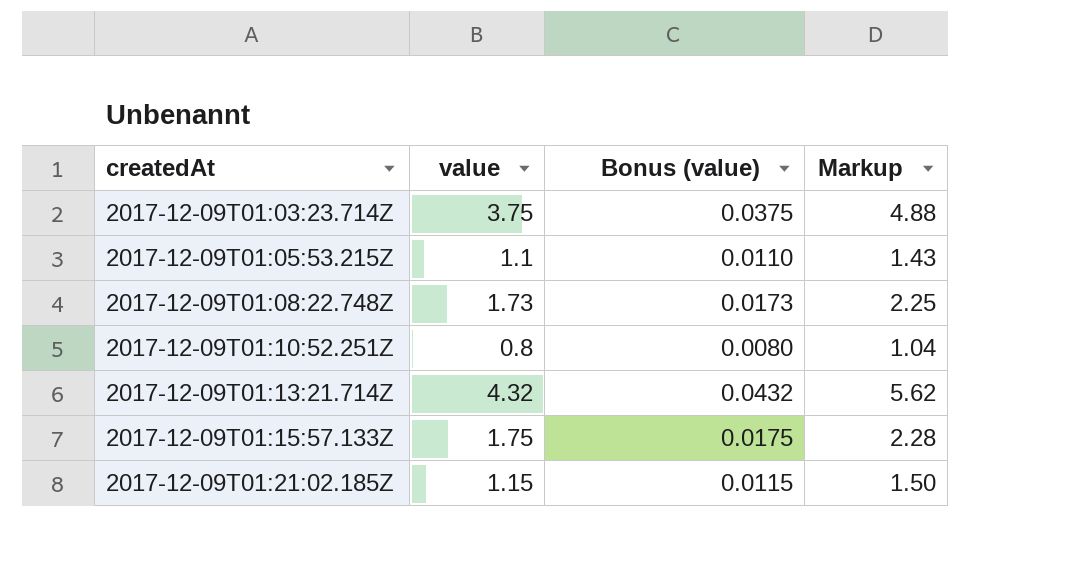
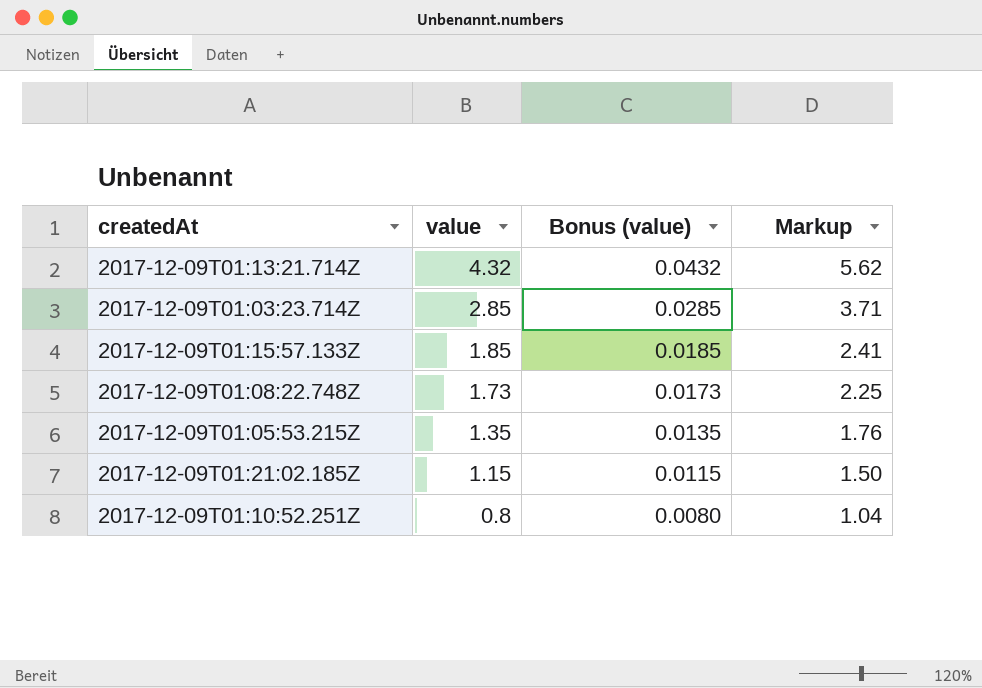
row order: createdAt ascending -> value descending
2017-12-09T01:03:23.714Z | value: 3.75 -> 2.85
2017-12-09T01:03:23.714Z | Bonus (value): 0.0375 -> 0.0285
2017-12-09T01:03:23.714Z | Markup: 4.88 -> 3.71
2017-12-09T01:15:57.133Z | value: 1.75 -> 1.85
2017-12-09T01:15:57.133Z | Bonus (value): 0.0175 -> 0.0185
2017-12-09T01:15:57.133Z | Markup: 2.28 -> 2.41
2017-12-09T01:05:53.215Z | value: 1.1 -> 1.35
2017-12-09T01:05:53.215Z | Bonus (value): 0.0110 -> 0.0135
2017-12-09T01:05:53.215Z | Markup: 1.43 -> 1.76

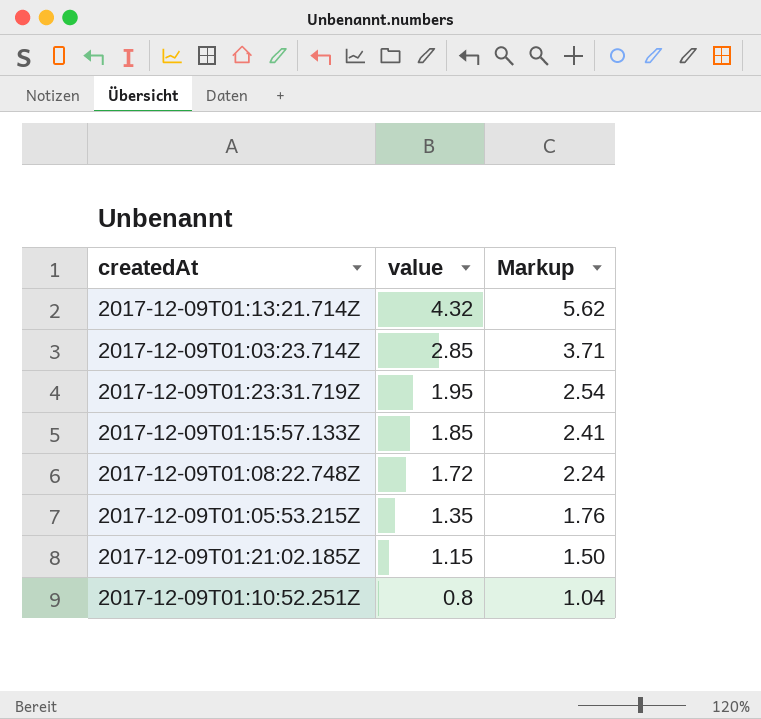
column Bonus (value) | formula: [value] * 0.01 -> none
row 2017-12-09T01:23:31.719Z: none -> 1.95 | 2.54
2017-12-09T01:08:22.748Z | value: 1.73 -> 1.72
2017-12-09T01:08:22.748Z | Markup: 2.25 -> 2.24

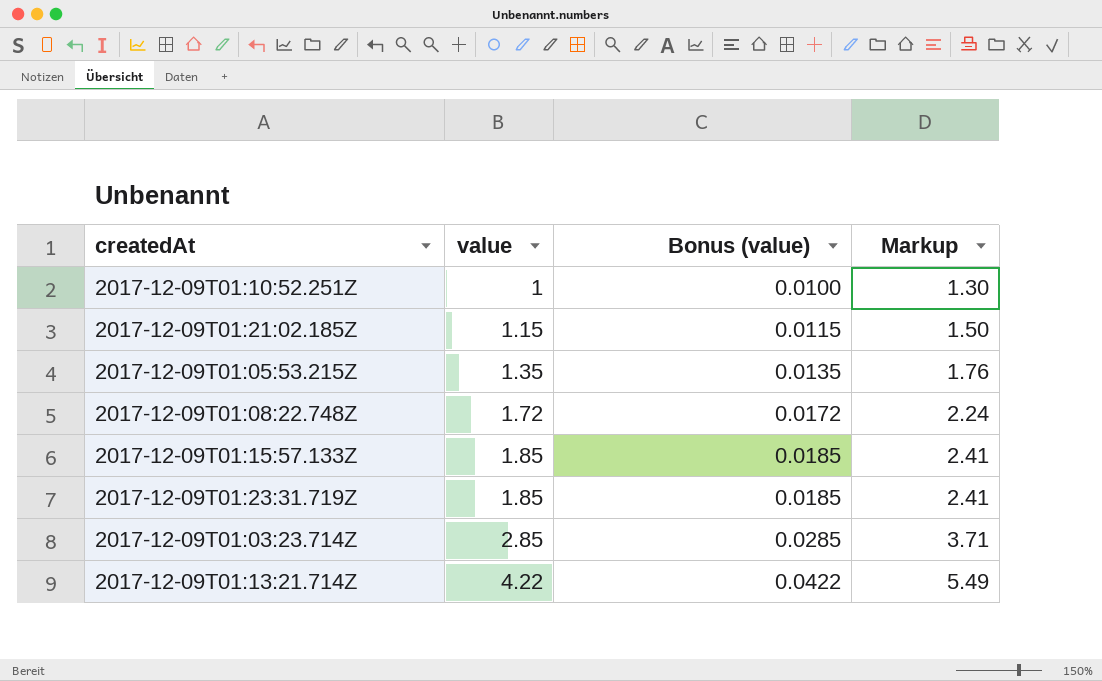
row order: value descending -> value ascending
column Bonus (value) | formula: none -> [value] * 0.01
2017-12-09T01:10:52.251Z | value: 0.8 -> 1
2017-12-09T01:10:52.251Z | Markup: 1.04 -> 1.30
2017-12-09T01:23:31.719Z | value: 1.95 -> 1.85
2017-12-09T01:23:31.719Z | Markup: 2.54 -> 2.41
2017-12-09T01:13:21.714Z | value: 4.32 -> 4.22
2017-12-09T01:13:21.714Z | Markup: 5.62 -> 5.49

